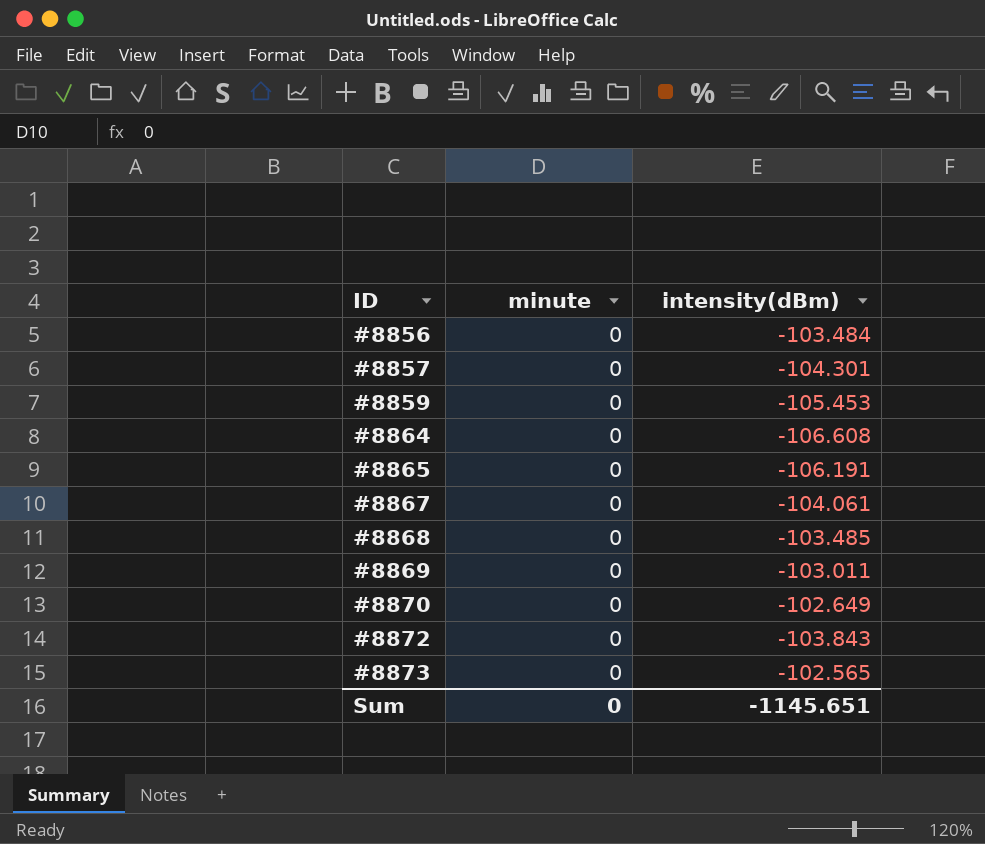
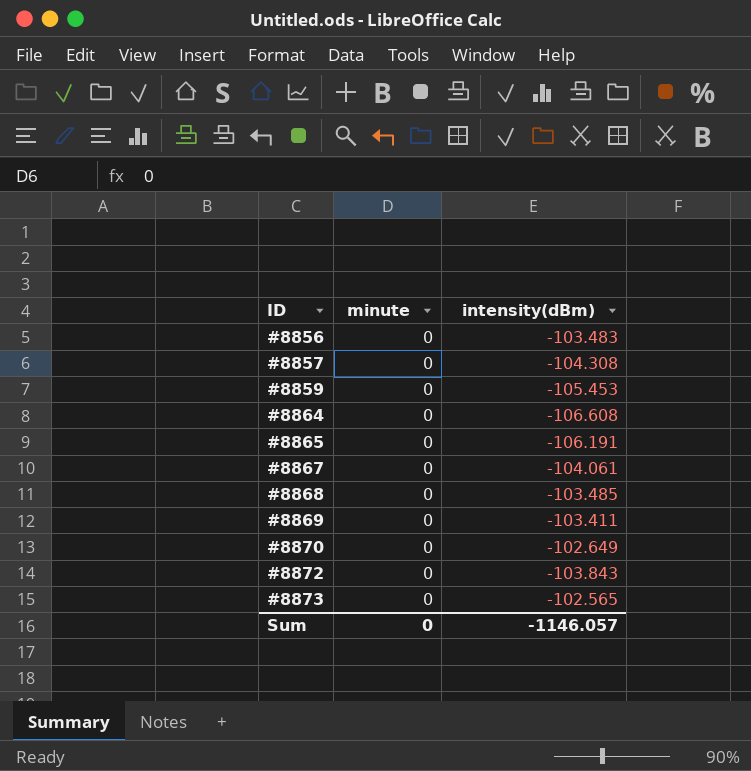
#8856 | intensity(dBm): -103.484 -> -103.483
#8857 | intensity(dBm): -104.301 -> -104.308
#8869 | intensity(dBm): -103.011 -> -103.411
Sum | intensity(dBm): -1145.651 -> -1146.057

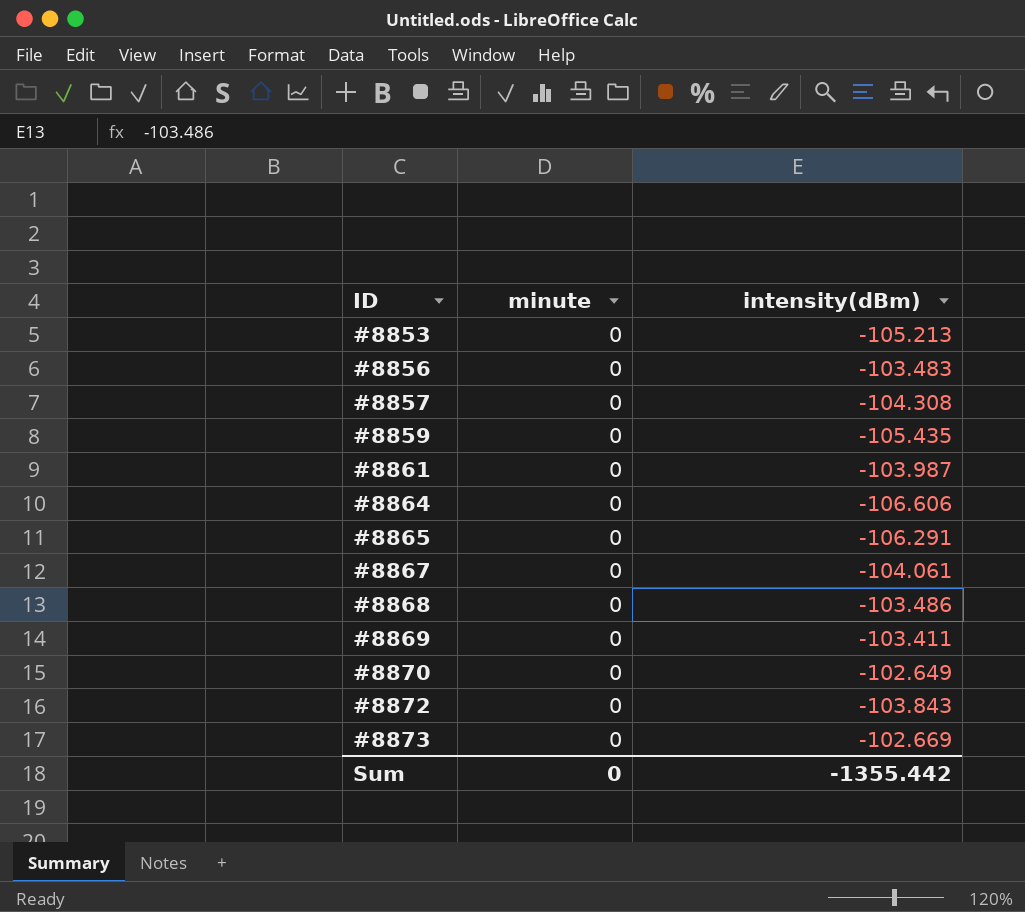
row #8853: none -> 0 | -105.213
#8859 | intensity(dBm): -105.453 -> -105.435
row #8861: none -> 0 | -103.987
#8864 | intensity(dBm): -106.608 -> -106.606
#8865 | intensity(dBm): -106.191 -> -106.291
#8868 | intensity(dBm): -103.485 -> -103.486
#8873 | intensity(dBm): -102.565 -> -102.669
Sum | intensity(dBm): -1146.057 -> -1355.442

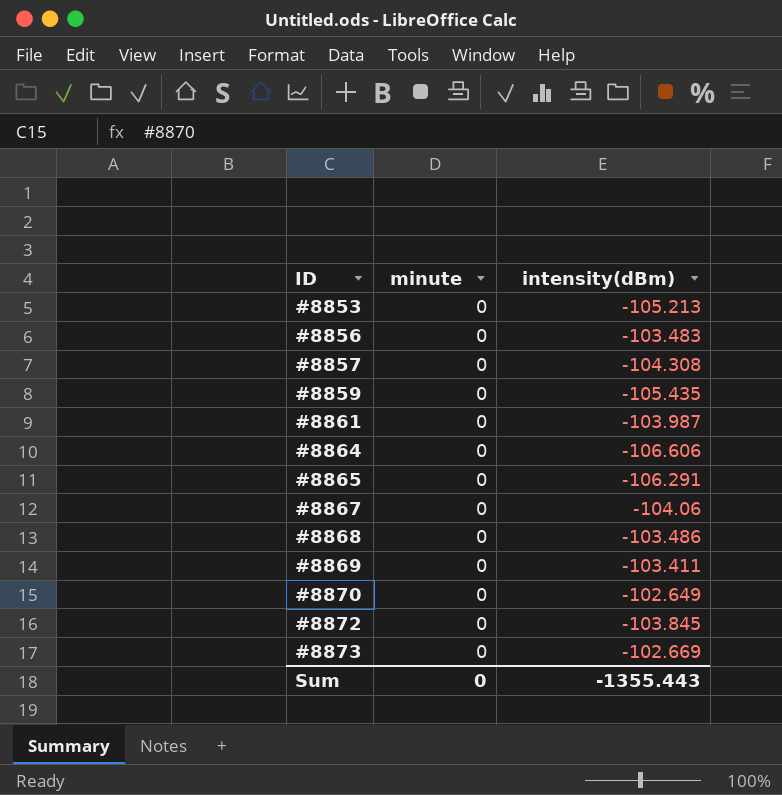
#8867 | intensity(dBm): -104.061 -> -104.06
#8872 | intensity(dBm): -103.843 -> -103.845
Sum | intensity(dBm): -1355.442 -> -1355.443

